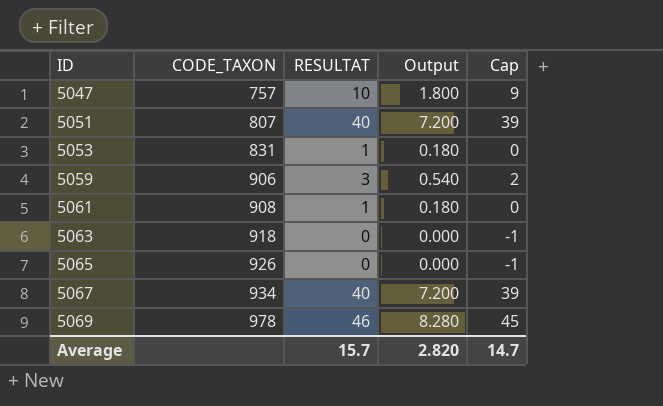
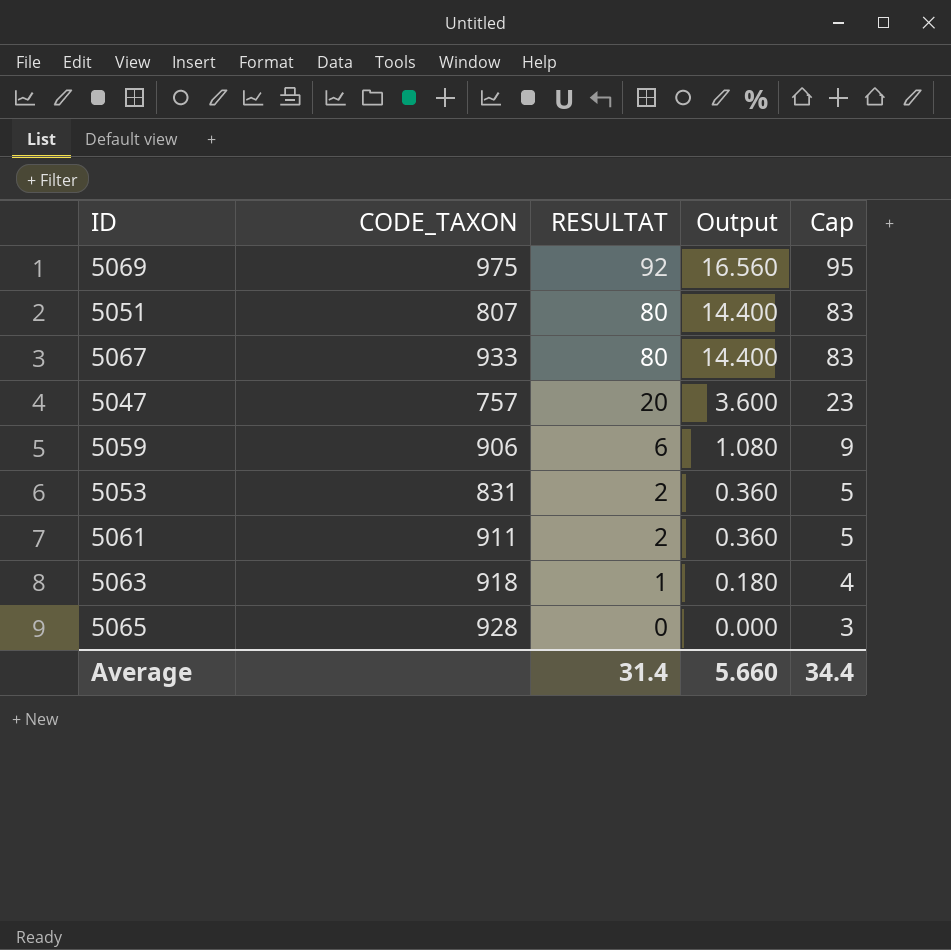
row order: ID ascending -> RESULTAT descending
column Cap | formula: [RESULTAT] - 1 -> [RESULTAT] + 3
5069 | CODE_TAXON: 978 -> 975
5069 | RESULTAT: 46 -> 92
5069 | Output: 8.280 -> 16.560
5051 | RESULTAT: 40 -> 80
5051 | Output: 7.200 -> 14.400
5067 | CODE_TAXON: 934 -> 933
5067 | RESULTAT: 40 -> 80
5067 | Output: 7.200 -> 14.400
5047 | RESULTAT: 10 -> 20
5047 | Output: 1.800 -> 3.600
5059 | RESULTAT: 3 -> 6
5059 | Output: 0.540 -> 1.080
5053 | RESULTAT: 1 -> 2
5053 | Output: 0.180 -> 0.360
5061 | CODE_TAXON: 908 -> 911
5061 | RESULTAT: 1 -> 2
5061 | Output: 0.180 -> 0.360
5063 | RESULTAT: 0 -> 1
5063 | Output: 0.000 -> 0.180
5065 | CODE_TAXON: 926 -> 928
Average | RESULTAT: 15.7 -> 31.4
Average | Output: 2.820 -> 5.660
Average | Cap: 14.7 -> 34.4

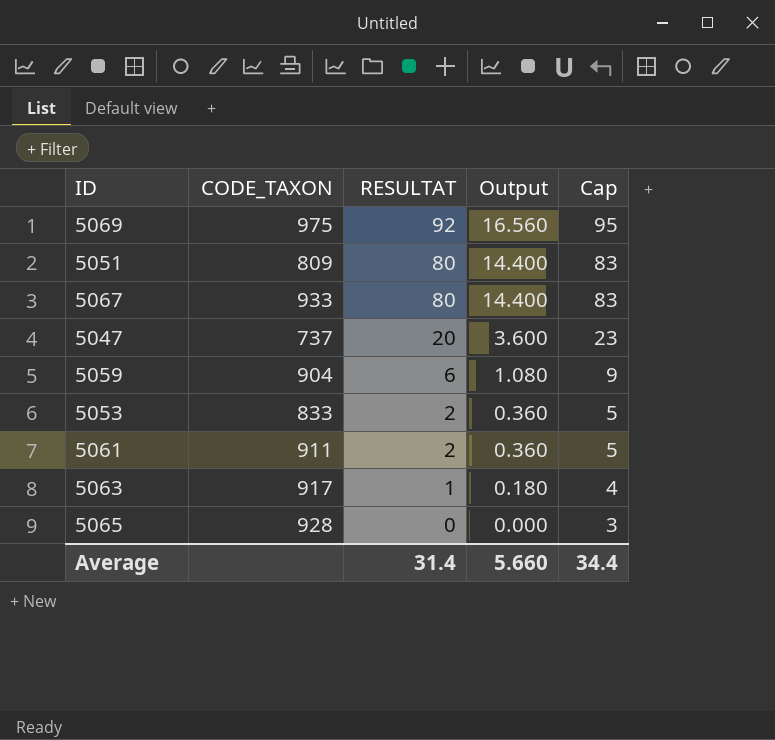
5051 | CODE_TAXON: 807 -> 809
5047 | CODE_TAXON: 757 -> 737
5059 | CODE_TAXON: 906 -> 904
5053 | CODE_TAXON: 831 -> 833
5063 | CODE_TAXON: 918 -> 917

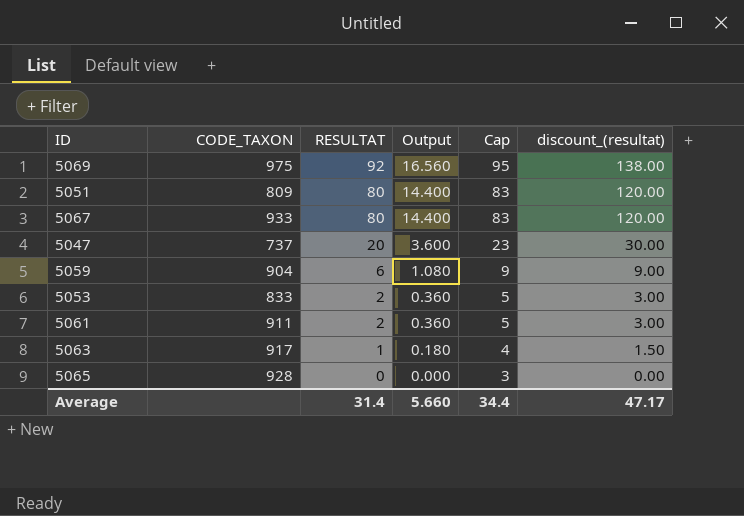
column discount_(resultat) | formula: none -> [RESULTAT] * 1.5

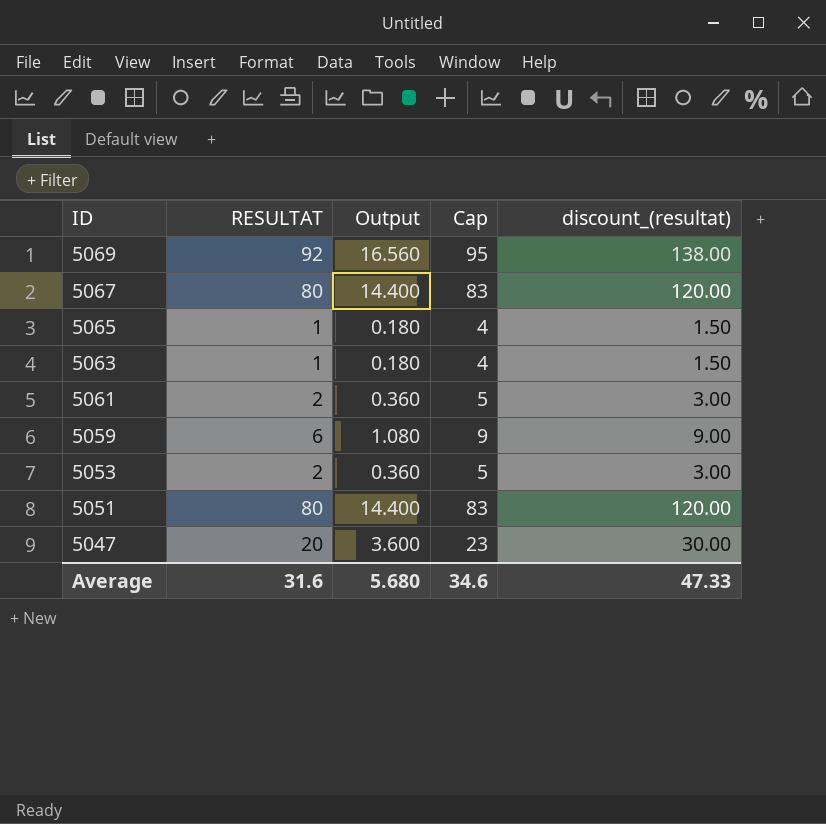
row order: RESULTAT descending -> ID descending
column CODE_TAXON | position: 2 -> none
5065 | RESULTAT: 0 -> 1
5065 | Output: 0.000 -> 0.180
5065 | Cap: 3 -> 4
5065 | discount_(resultat): 0.00 -> 1.50
Average | RESULTAT: 31.4 -> 31.6
Average | Output: 5.660 -> 5.680
Average | Cap: 34.4 -> 34.6
Average | discount_(resultat): 47.17 -> 47.33

